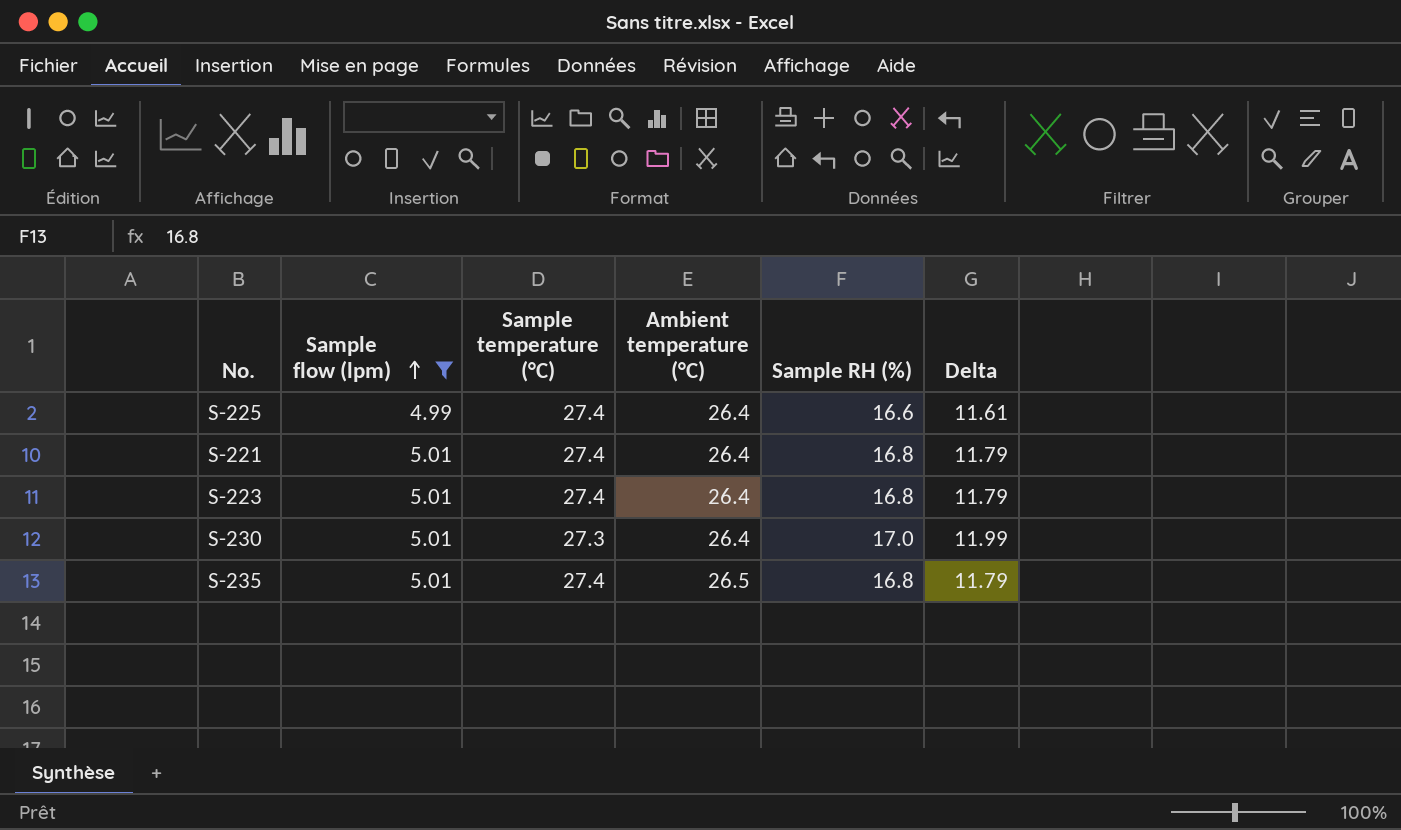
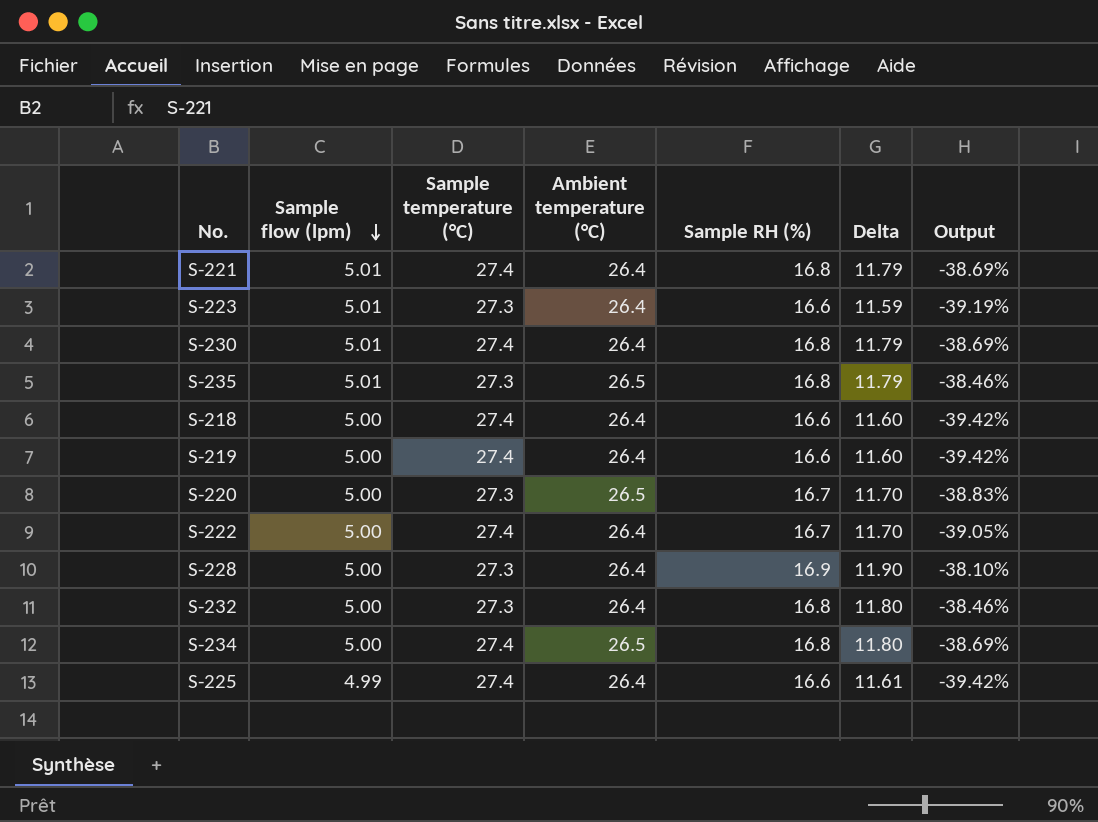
filter: Sample flow (lpm) != 5.00 -> none
row order: Sample flow (lpm) ascending -> Sample flow (lpm) descending
column Output | formula: none -> ([Sample RH (%)] - [Sample temperature (°C)]) / [Sample temperature (°C)]
S-223 | Sample temperature (°C): 27.4 -> 27.3
S-223 | Sample RH (%): 16.8 -> 16.6
S-223 | Delta: 11.79 -> 11.59
S-230 | Sample temperature (°C): 27.3 -> 27.4
S-230 | Sample RH (%): 17.0 -> 16.8
S-230 | Delta: 11.99 -> 11.79
S-235 | Sample temperature (°C): 27.4 -> 27.3

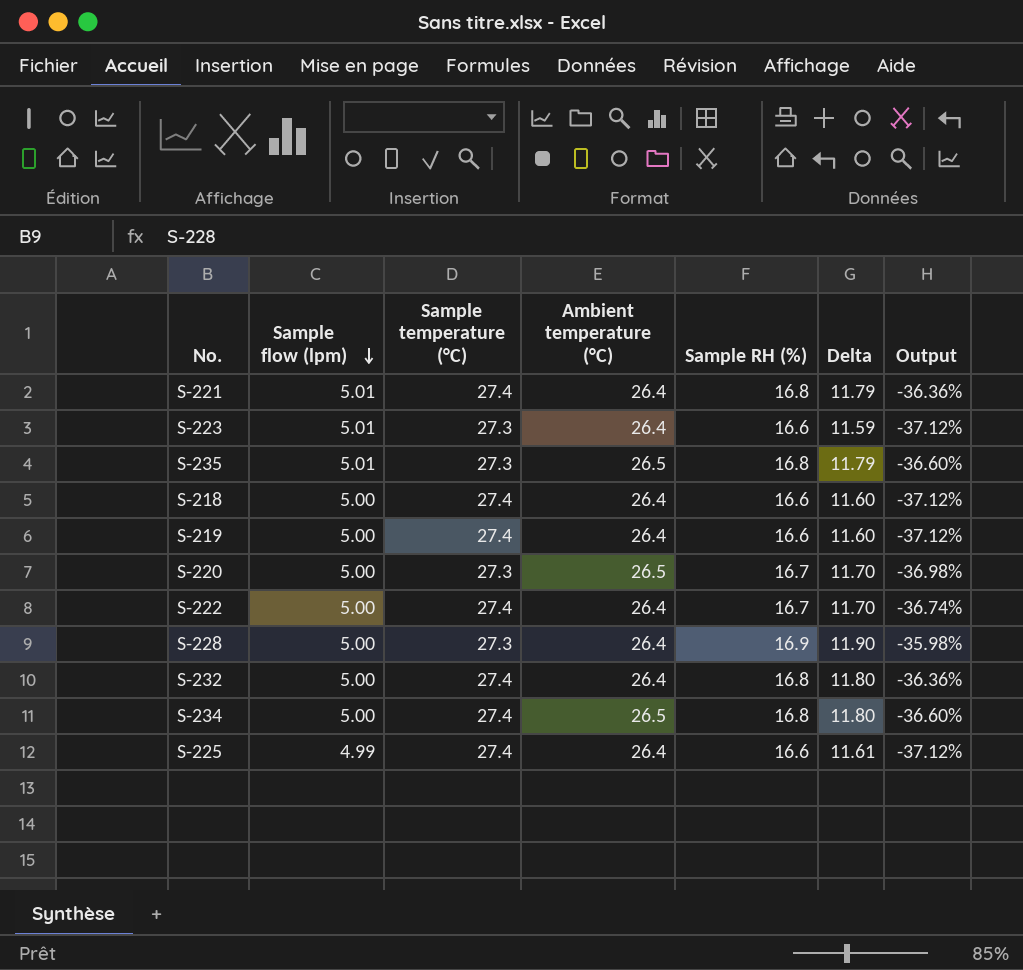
column Output | formula: ([Sample RH (%)] - [Sample temperature (°C)]) / [Sample temperature (°C)] -> ([Sample RH (%)] - [Ambient temperature (°C)]) / [Ambient temperature (°C)]
row S-230: 5.01 | 27.4 | 26.4 | 16.8 | 11.79 | -38.69% -> none
S-232 | Sample temperature (°C): 27.3 -> 27.4

